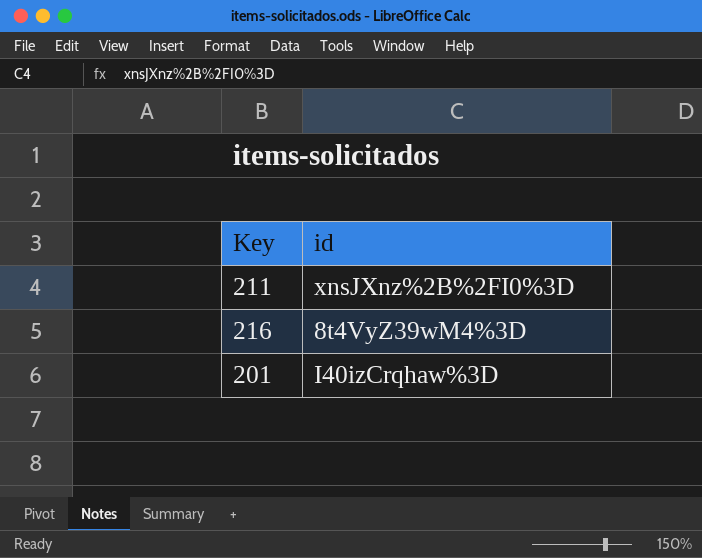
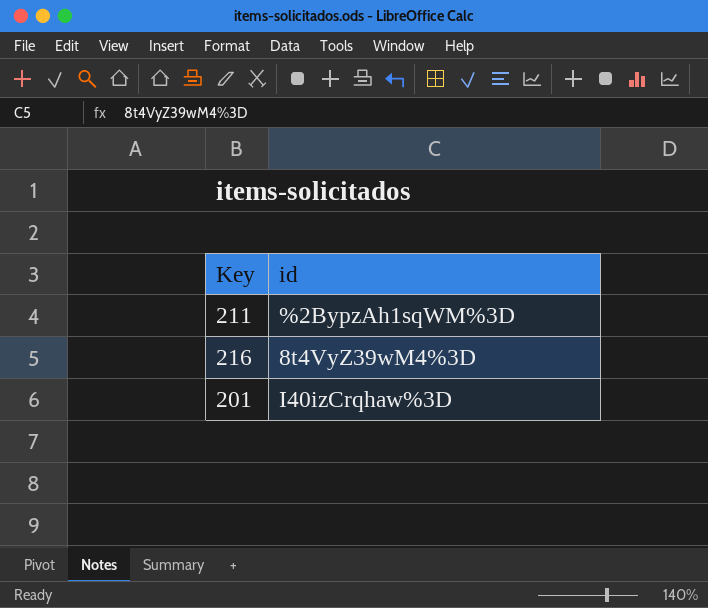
211 | id: xnsJXnz%2B%2FI0%3D -> %2BypzAh1sqWM%3D

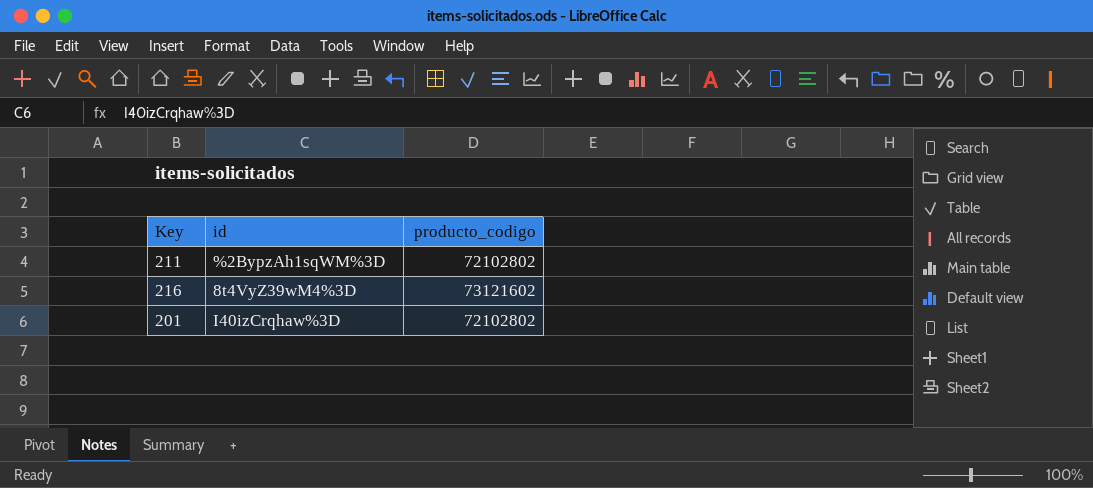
column producto_codigo | position: none -> 3

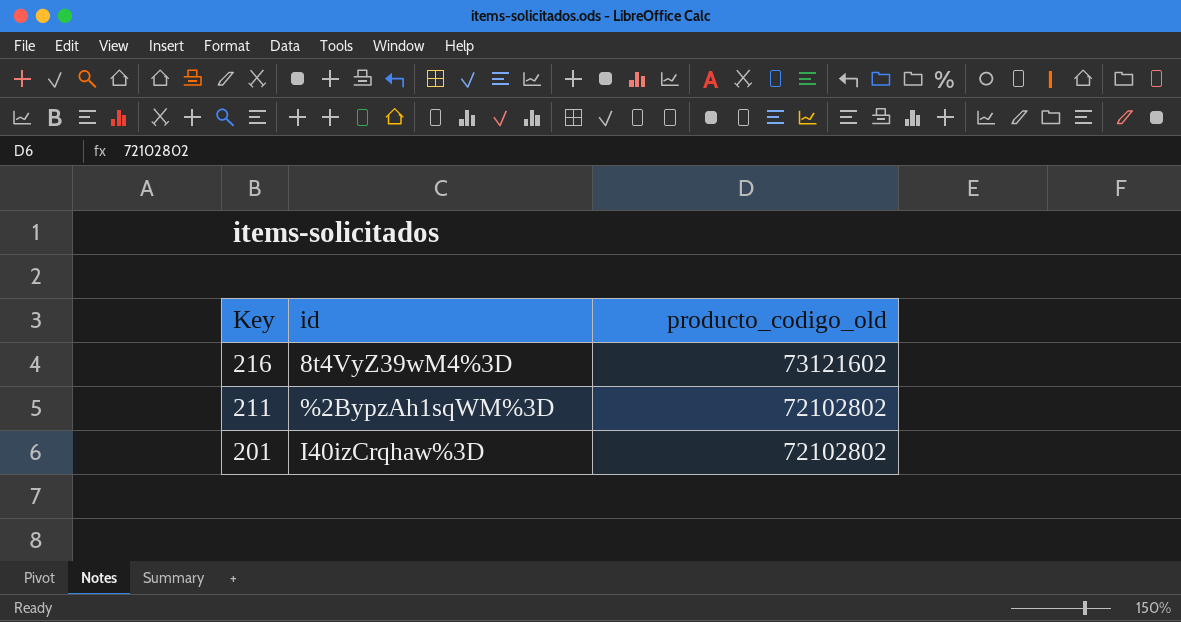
row order: none -> Key descending
column name: producto_codigo -> producto_codigo_old

